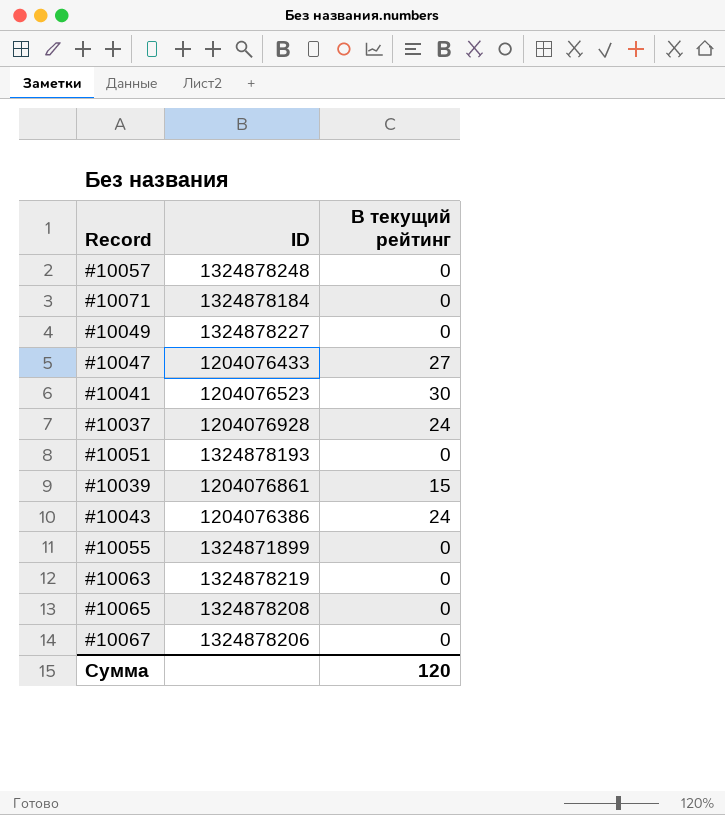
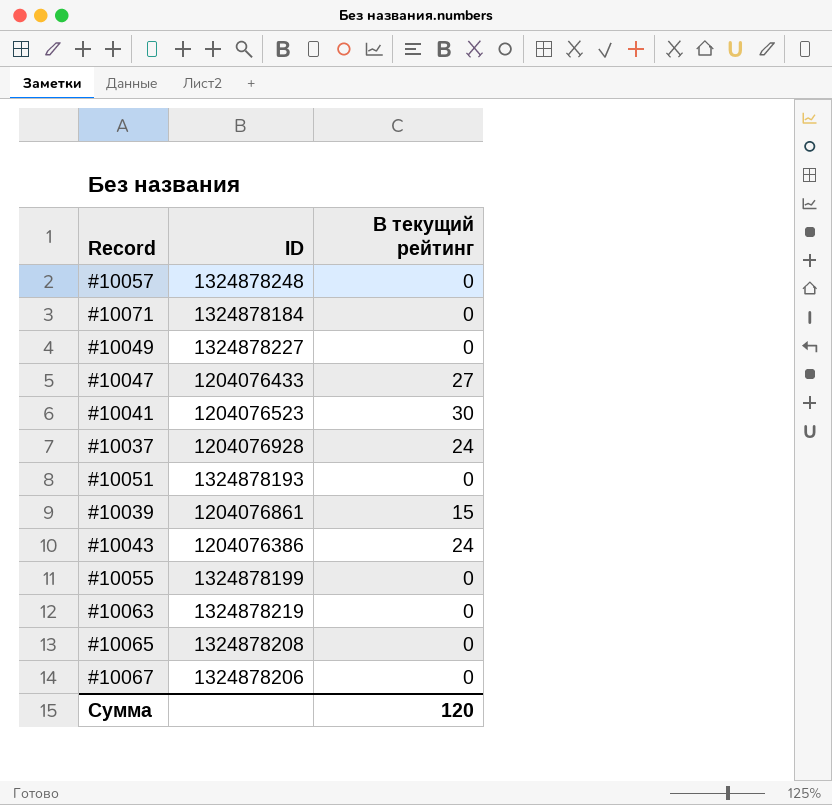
#10055 | ID: 1324871899 -> 1324878199

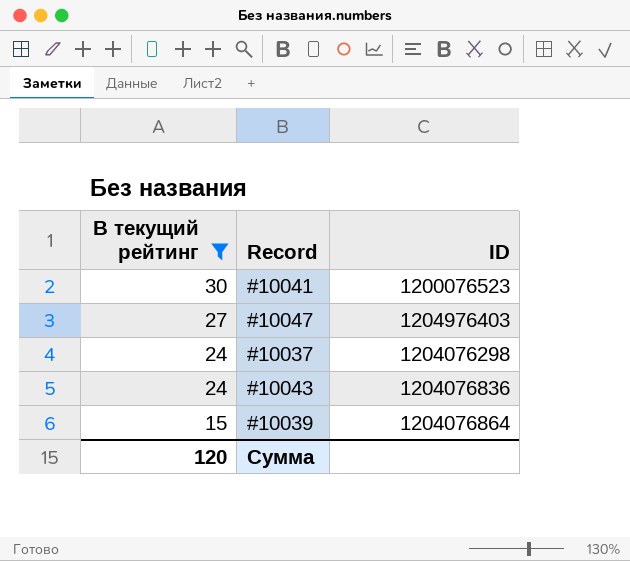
filter: none -> В текущий рейтинг != 0
row order: none -> В текущий рейтинг descending
column В текущий рейтинг | position: 3 -> 1
#10041 | ID: 1204076523 -> 1200076523
#10047 | ID: 1204076433 -> 1204976403
#10037 | ID: 1204076928 -> 1204076298
#10043 | ID: 1204076386 -> 1204076836
#10039 | ID: 1204076861 -> 1204076864

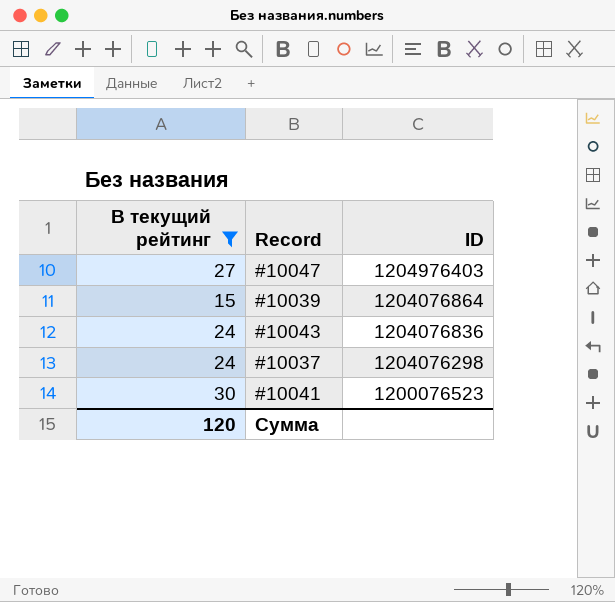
row order: В текущий рейтинг descending -> ID descending

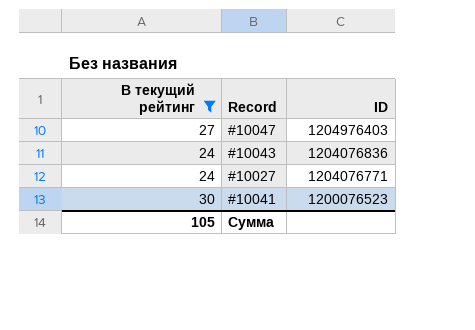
row #10039: 15 | 1204076864 -> none
row #10037: 24 | 1204076298 -> none
row #10027: none -> 24 | 1204076771
Сумма | В текущий рейтинг: 120 -> 105

